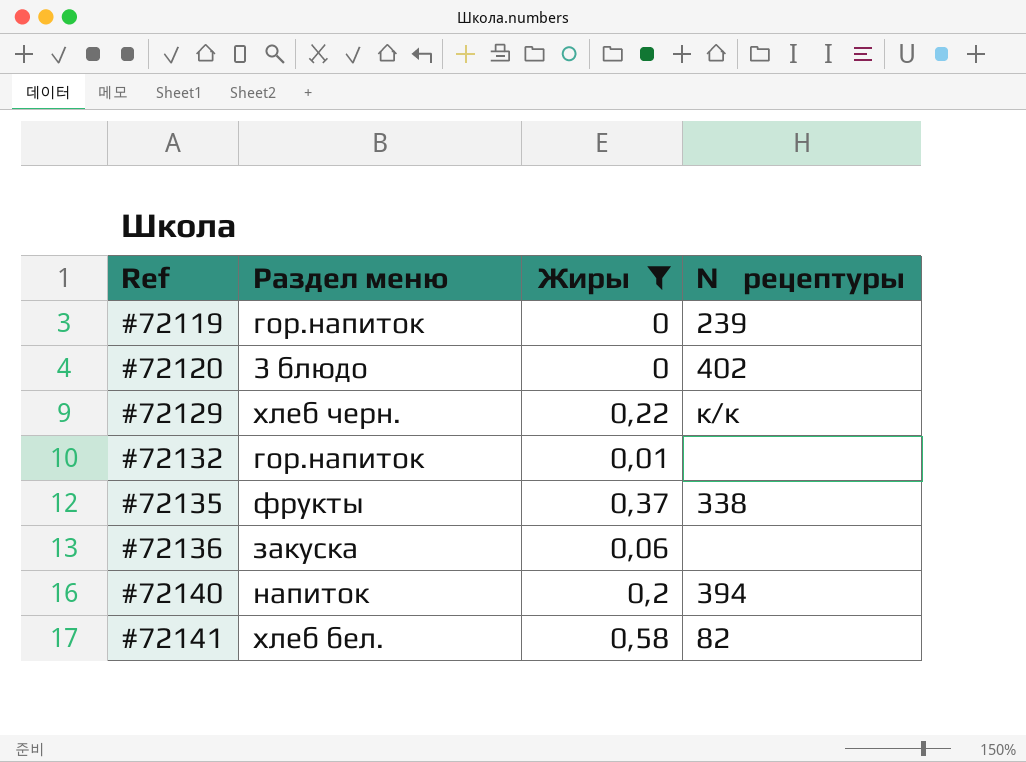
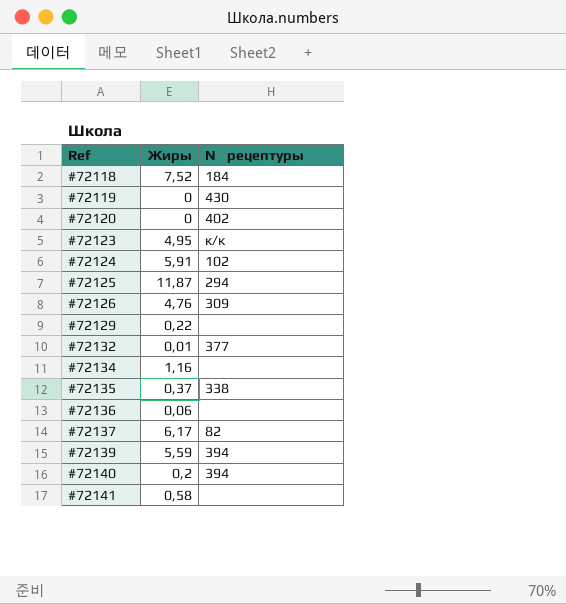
filter: Жиры <= 0,58 -> none
column Раздел меню | position: 2 -> none
#72119 | № рецептуры: 239 -> 430
#72129 | № рецептуры: к/к -> none
#72132 | № рецептуры: none -> 377
#72141 | № рецептуры: 82 -> none

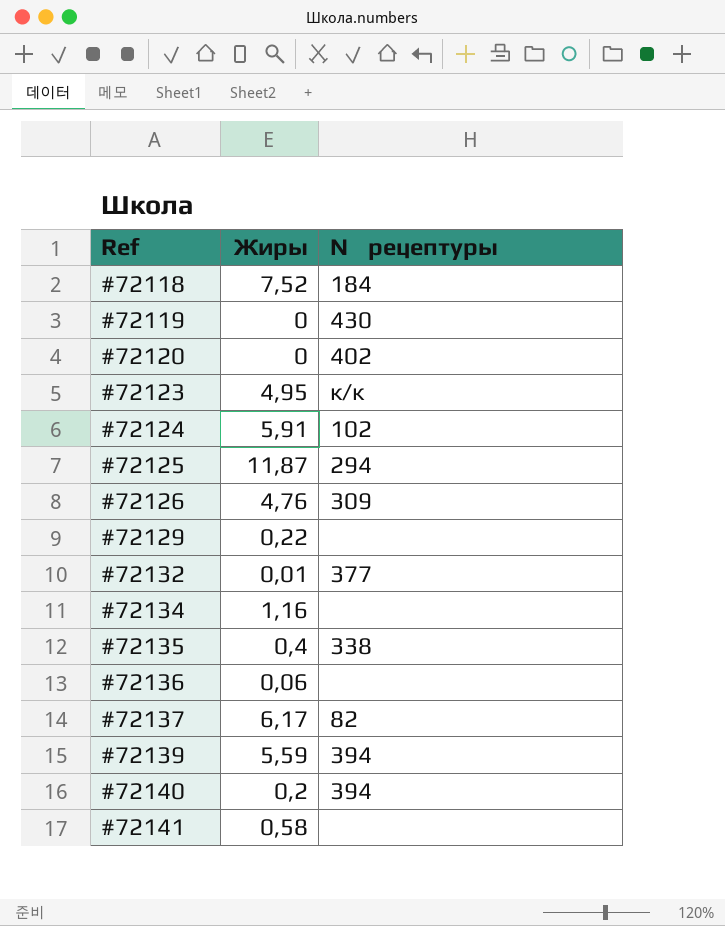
#72135 | Жиры: 0,37 -> 0,4

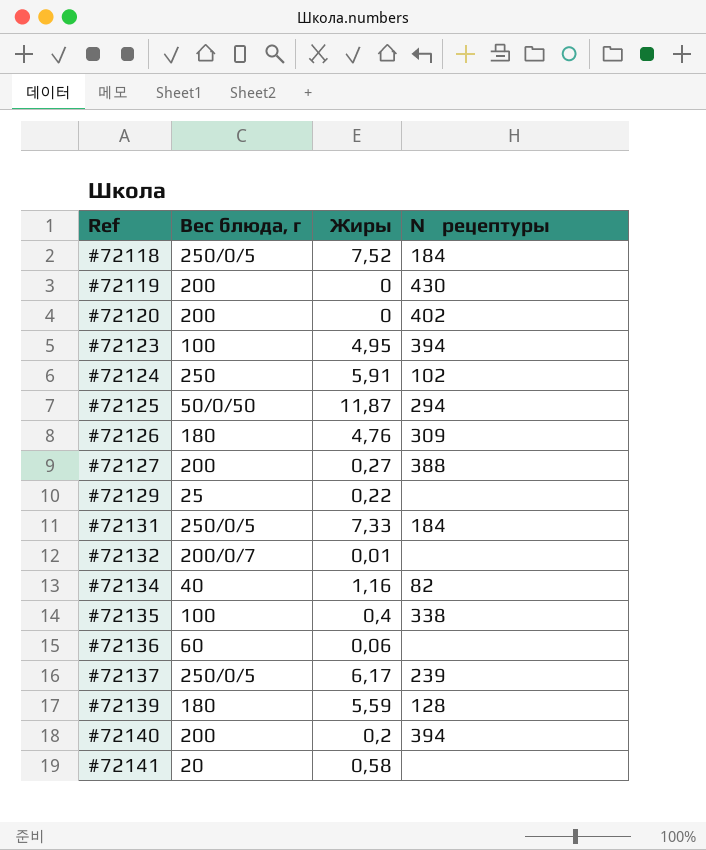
column Вес блюда, г | position: none -> 2
#72123 | № рецептуры: к/к -> 394
row #72127: none -> 200 | 0,27 | 388
row #72131: none -> 250/0/5 | 7,33 | 184
#72132 | № рецептуры: 377 -> none
#72134 | № рецептуры: none -> 82
#72137 | № рецептуры: 82 -> 239
#72139 | № рецептуры: 394 -> 128

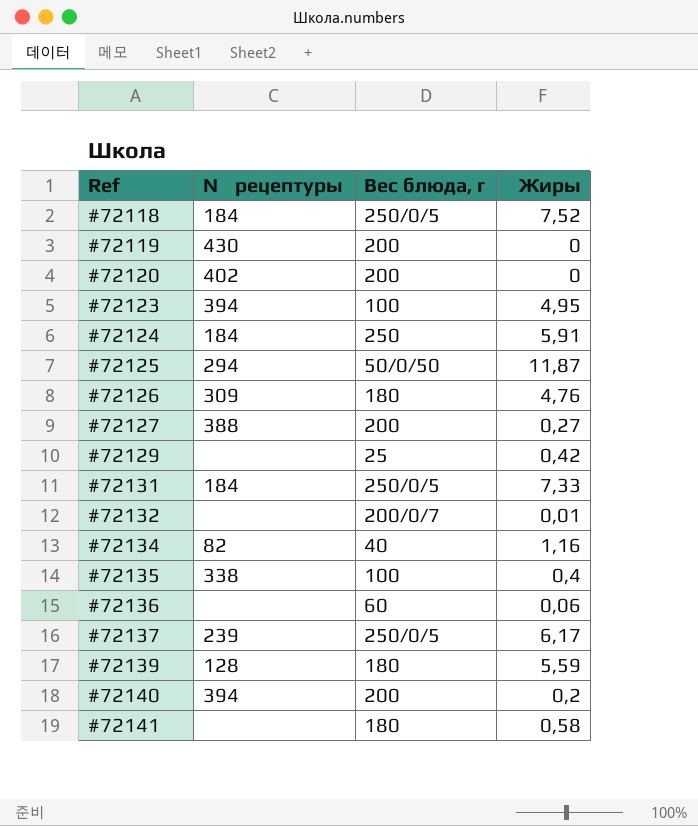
column № рецептуры | position: 4 -> 2
#72124 | № рецептуры: 102 -> 184
#72129 | Жиры: 0,22 -> 0,42
#72141 | Вес блюда, г: 20 -> 180

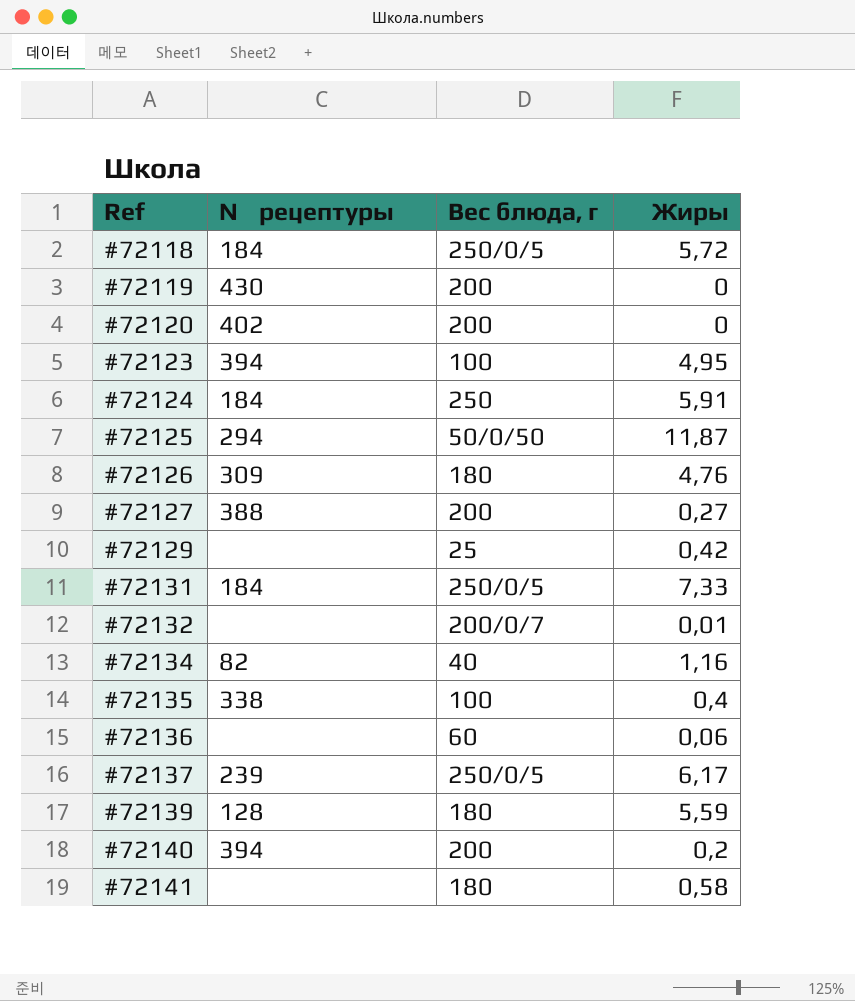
#72118 | Жиры: 7,52 -> 5,72

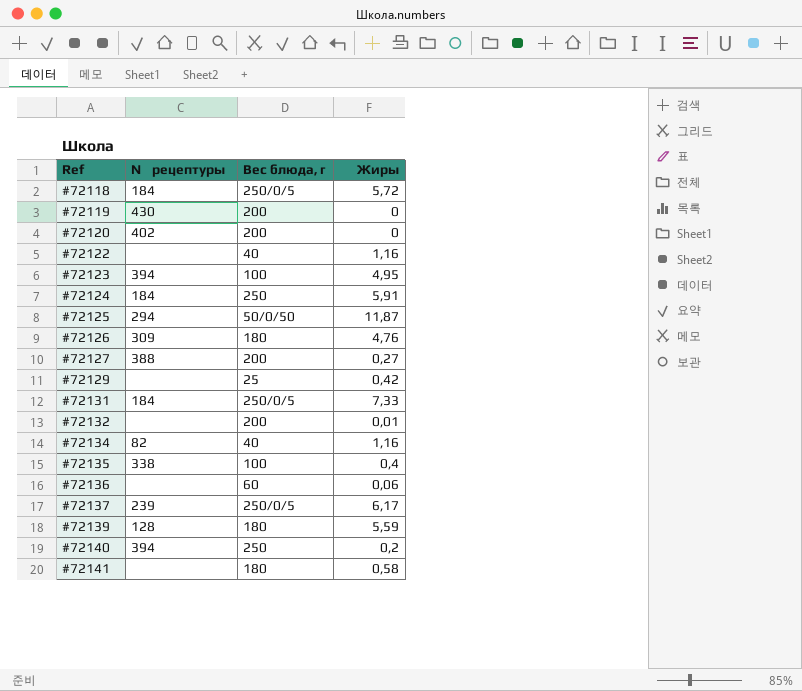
row #72122: none -> none | 40 | 1,16
#72132 | Вес блюда, г: 200/0/7 -> 200
#72140 | Вес блюда, г: 200 -> 250

